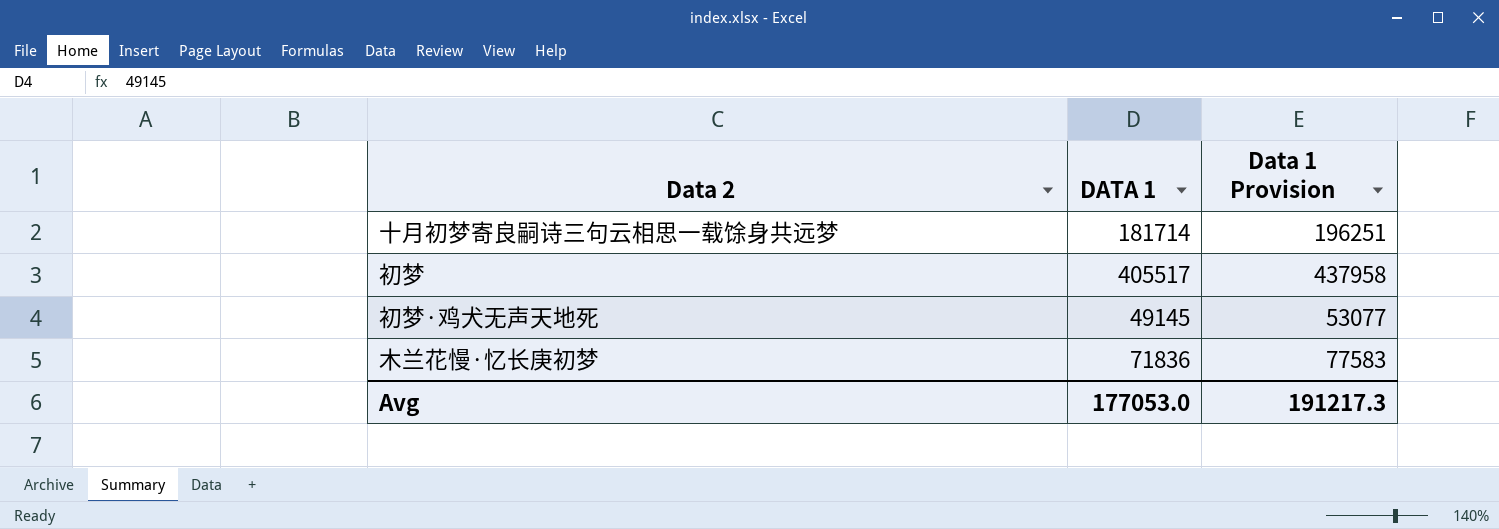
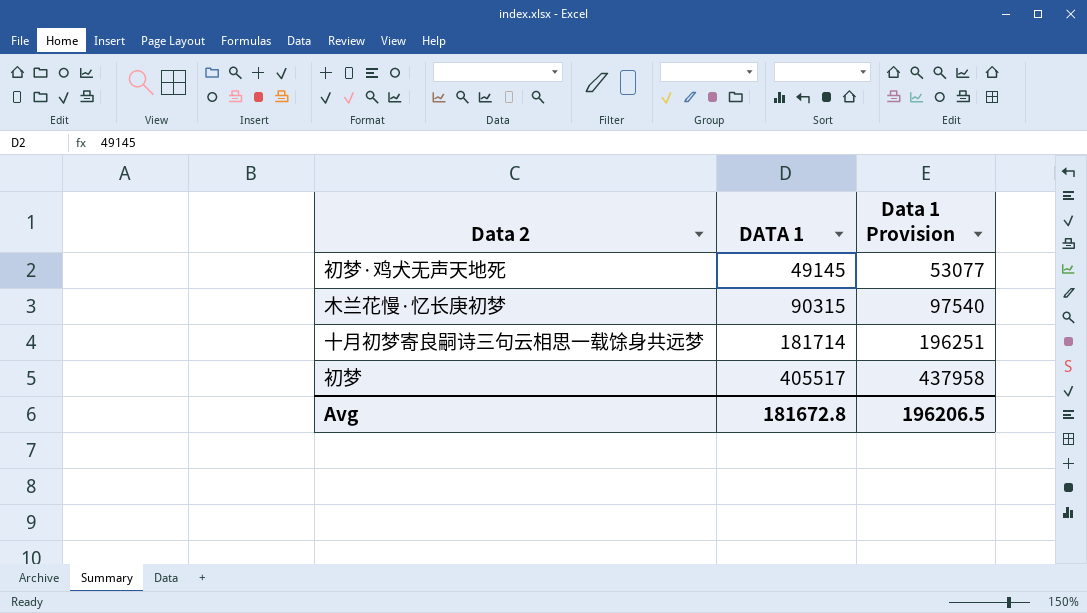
row order: none -> DATA 1 ascending
木兰花慢·忆长庚初梦 | DATA 1: 71836 -> 90315
木兰花慢·忆长庚初梦 | Data 1 Provision: 77583 -> 97540
Avg | DATA 1: 177053.0 -> 181672.8
Avg | Data 1 Provision: 191217.3 -> 196206.5

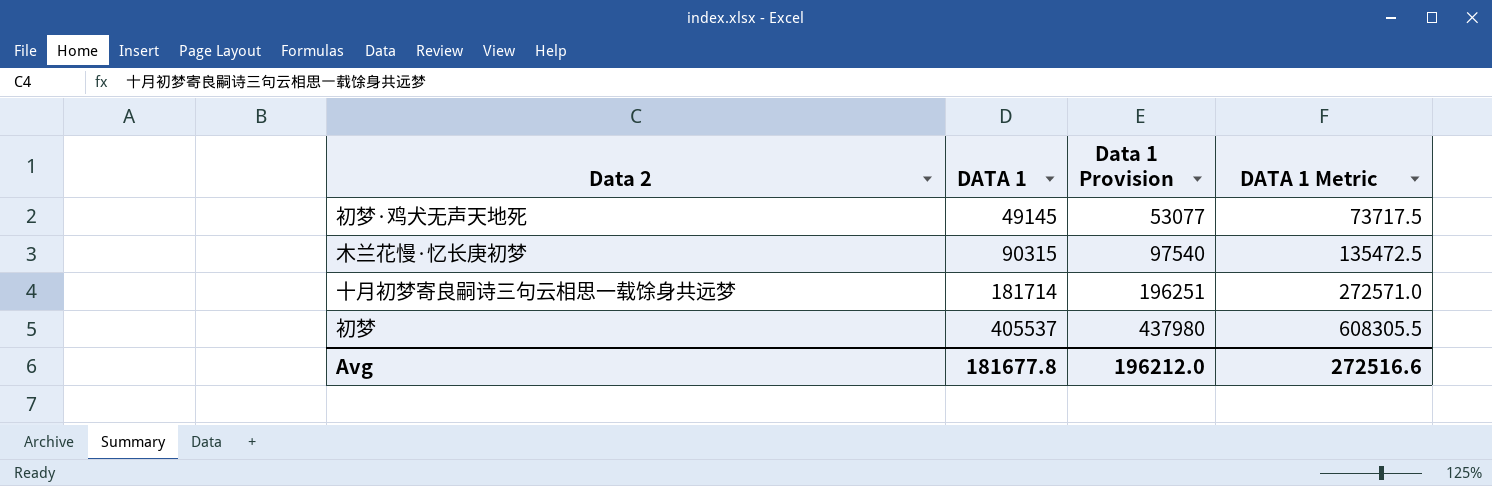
column DATA 1 Metric | formula: none -> [DATA 1] * 1.5
初梦 | DATA 1: 405517 -> 405537
初梦 | Data 1 Provision: 437958 -> 437980
Avg | DATA 1: 181672.8 -> 181677.8
Avg | Data 1 Provision: 196206.5 -> 196212.0

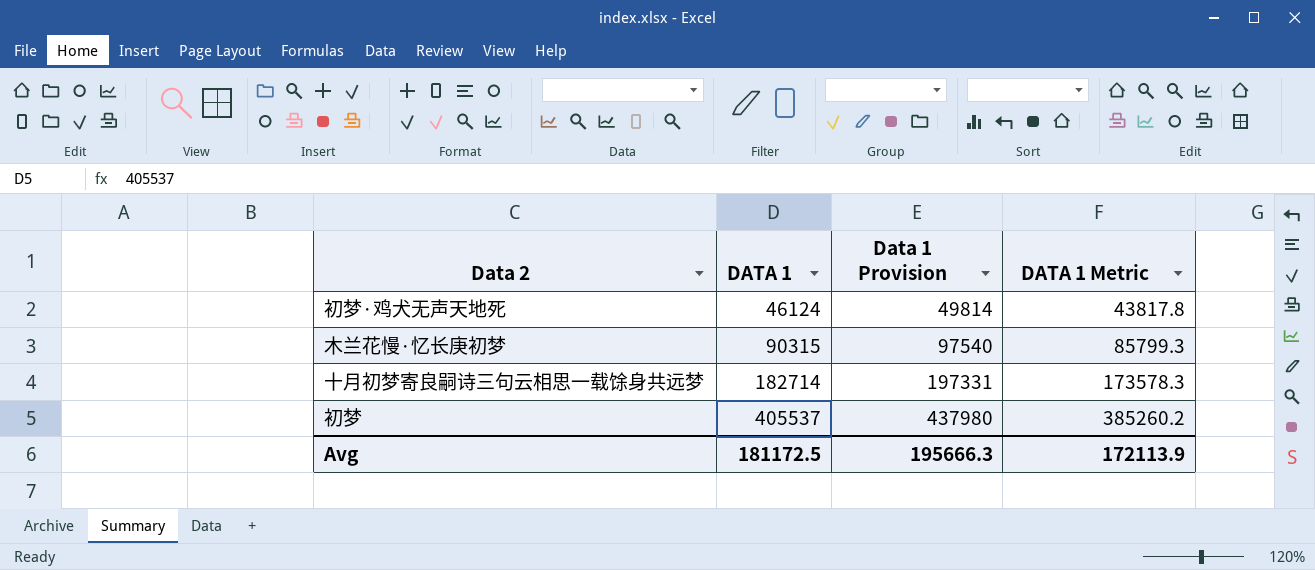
column DATA 1 Metric | formula: [DATA 1] * 1.5 -> [DATA 1] * 0.95
初梦·鸡犬无声天地死 | DATA 1: 49145 -> 46124
初梦·鸡犬无声天地死 | Data 1 Provision: 53077 -> 49814
十月初梦寄良嗣诗三句云相思一载馀身共远梦 | DATA 1: 181714 -> 182714
十月初梦寄良嗣诗三句云相思一载馀身共远梦 | Data 1 Provision: 196251 -> 197331
Avg | DATA 1: 181677.8 -> 181172.5
Avg | Data 1 Provision: 196212.0 -> 195666.3
Avg | DATA 1 Metric: 272516.6 -> 172113.9

